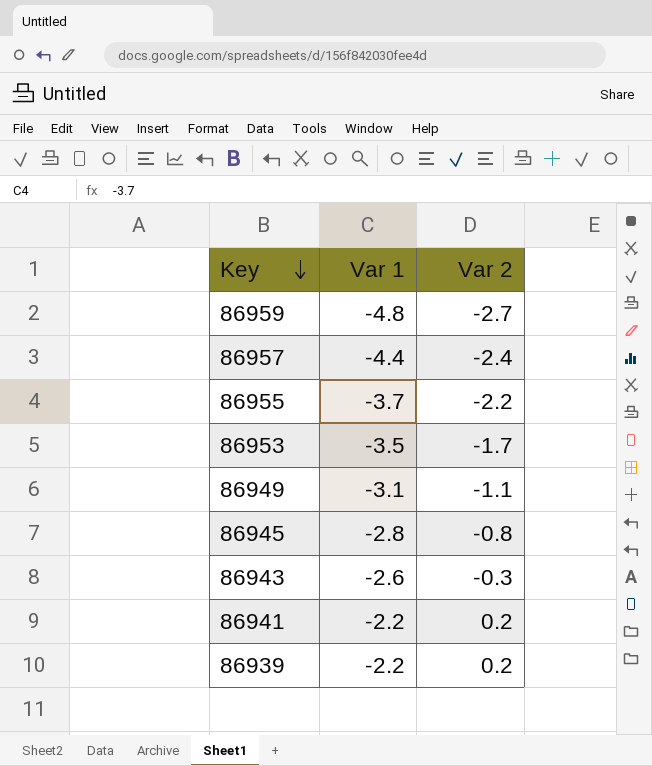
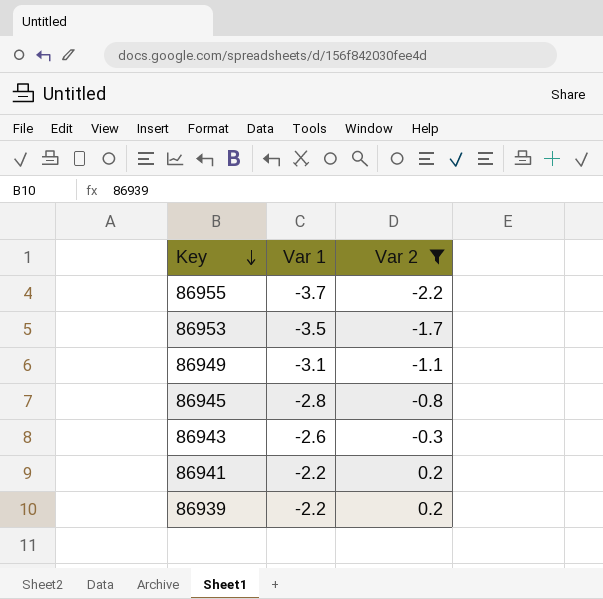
filter: none -> Var 2 >= -2.2

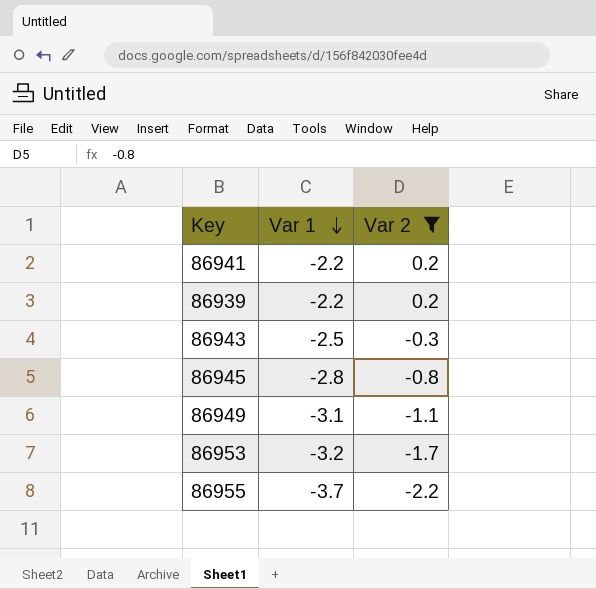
row order: Key descending -> Var 1 descending
86943 | Var 1: -2.6 -> -2.5
86953 | Var 1: -3.5 -> -3.2

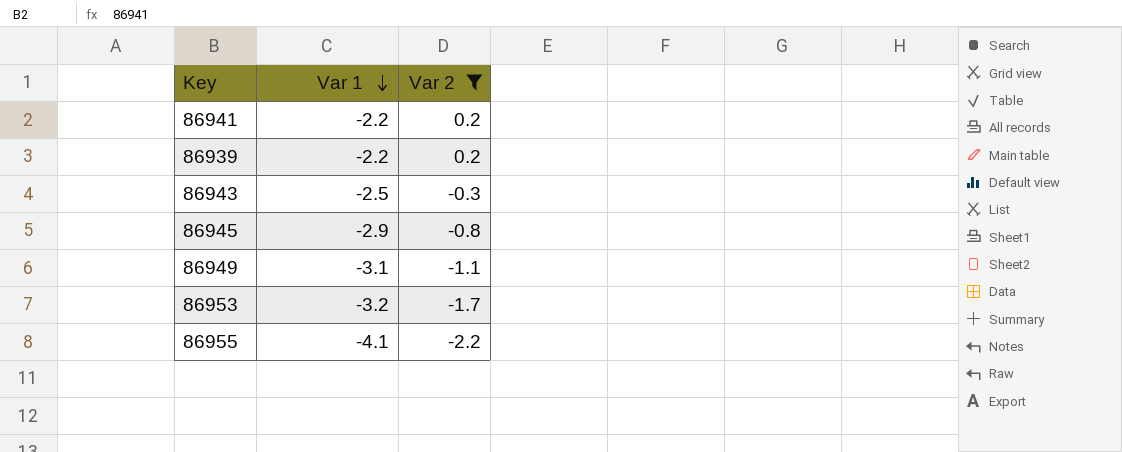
86945 | Var 1: -2.8 -> -2.9
86955 | Var 1: -3.7 -> -4.1

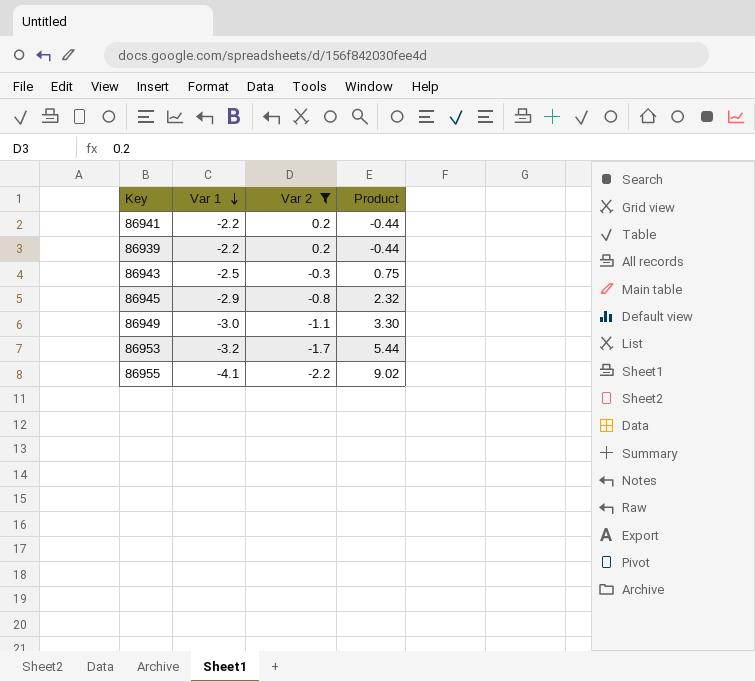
column Product | formula: none -> [Var 1] * [Var 2]
86949 | Var 1: -3.1 -> -3.0

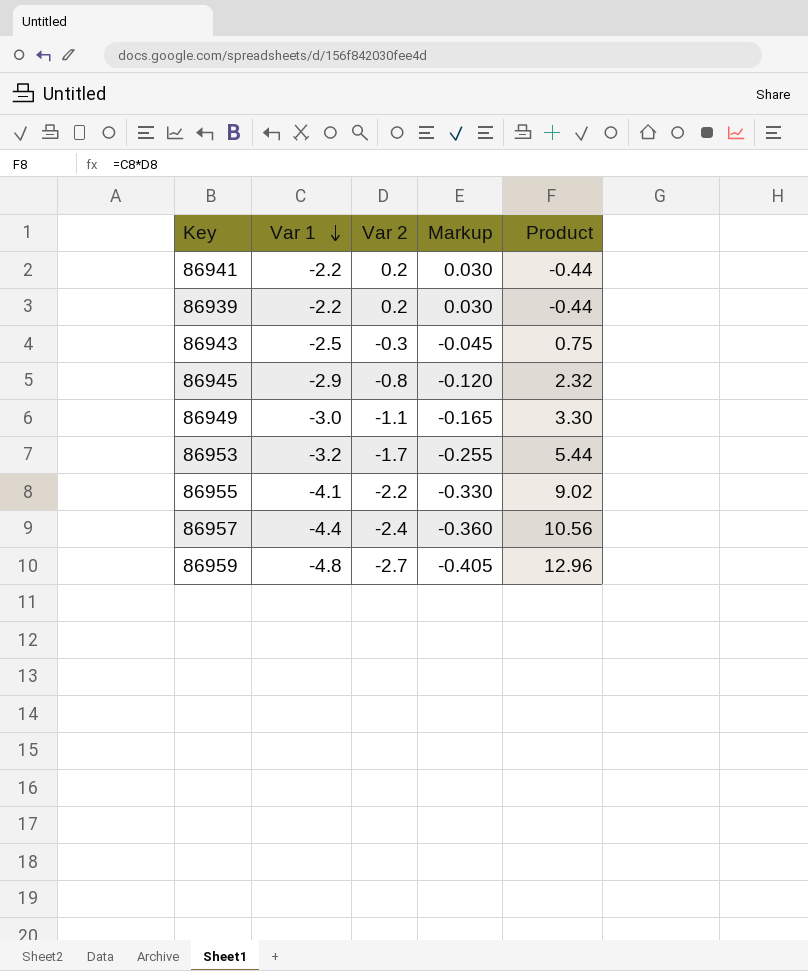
filter: Var 2 >= -2.2 -> none
column Markup | formula: none -> [Var 2] * 0.15

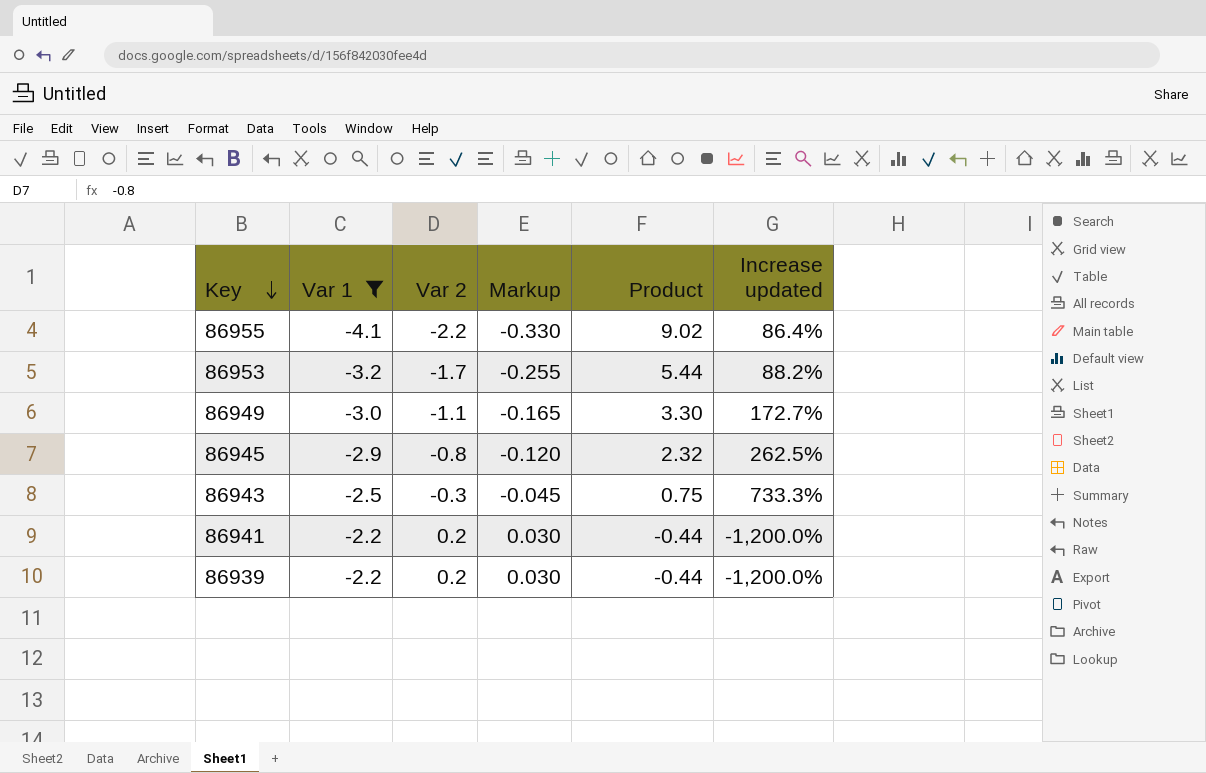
filter: none -> Var 1 >= -4.1
row order: Var 1 descending -> Key descending
column Increase updated | formula: none -> ([Var 1] - [Var 2]) / [Var 2]

